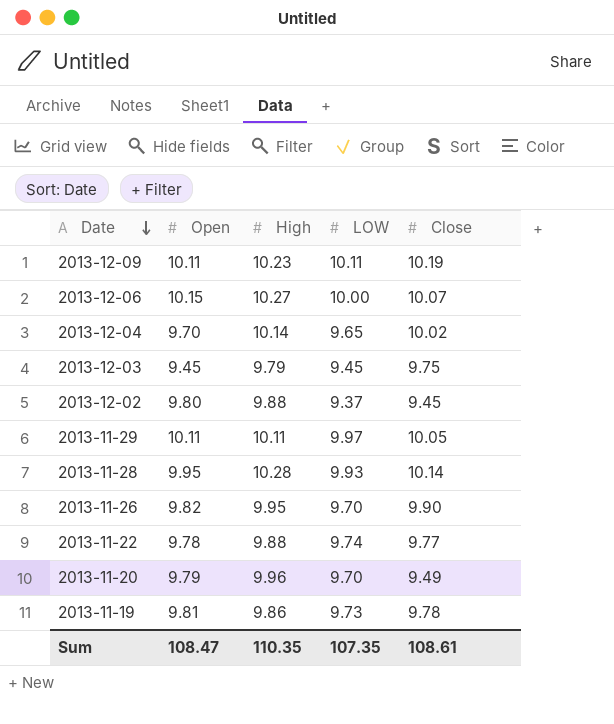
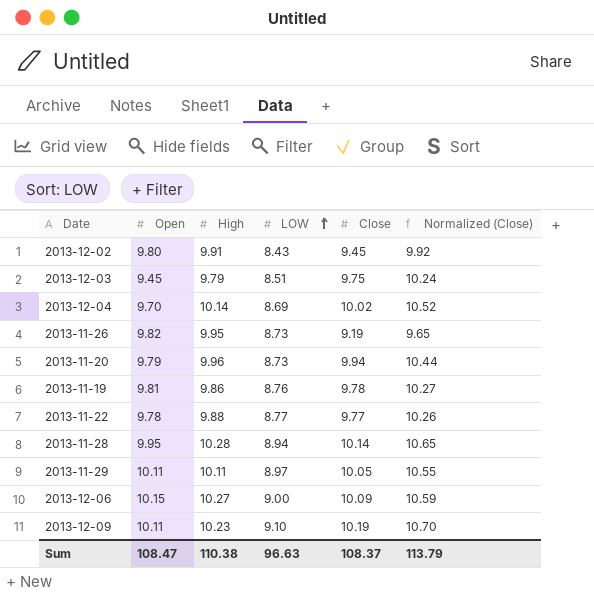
row order: Date descending -> LOW ascending
column Normalized (Close) | formula: none -> [Close] * 1.05
2013-12-02 | High: 9.88 -> 9.91
2013-12-02 | LOW: 9.37 -> 8.43
2013-12-03 | LOW: 9.45 -> 8.51
2013-12-04 | LOW: 9.65 -> 8.69
2013-11-26 | LOW: 9.70 -> 8.73
2013-11-26 | Close: 9.90 -> 9.19
2013-11-20 | LOW: 9.70 -> 8.73
2013-11-20 | Close: 9.49 -> 9.94
2013-11-19 | LOW: 9.73 -> 8.76
2013-11-22 | LOW: 9.74 -> 8.77
2013-11-28 | LOW: 9.93 -> 8.94
2013-11-29 | LOW: 9.97 -> 8.97
2013-12-06 | LOW: 10.00 -> 9.00
2013-12-06 | Close: 10.07 -> 10.09
2013-12-09 | LOW: 10.11 -> 9.10
Sum | High: 110.35 -> 110.38
Sum | LOW: 107.35 -> 96.63
Sum | Close: 108.61 -> 108.37

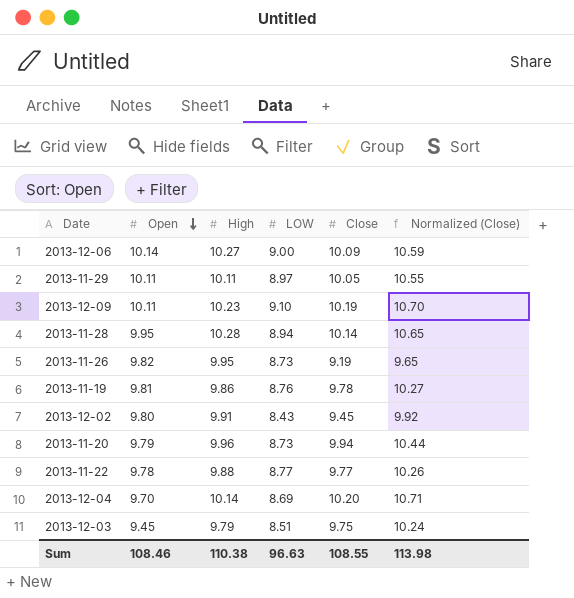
row order: LOW ascending -> Open descending
2013-12-06 | Open: 10.15 -> 10.14
2013-12-04 | Close: 10.02 -> 10.20
2013-12-04 | Normalized (Close): 10.52 -> 10.71
Sum | Open: 108.47 -> 108.46
Sum | Close: 108.37 -> 108.55
Sum | Normalized (Close): 113.79 -> 113.98

